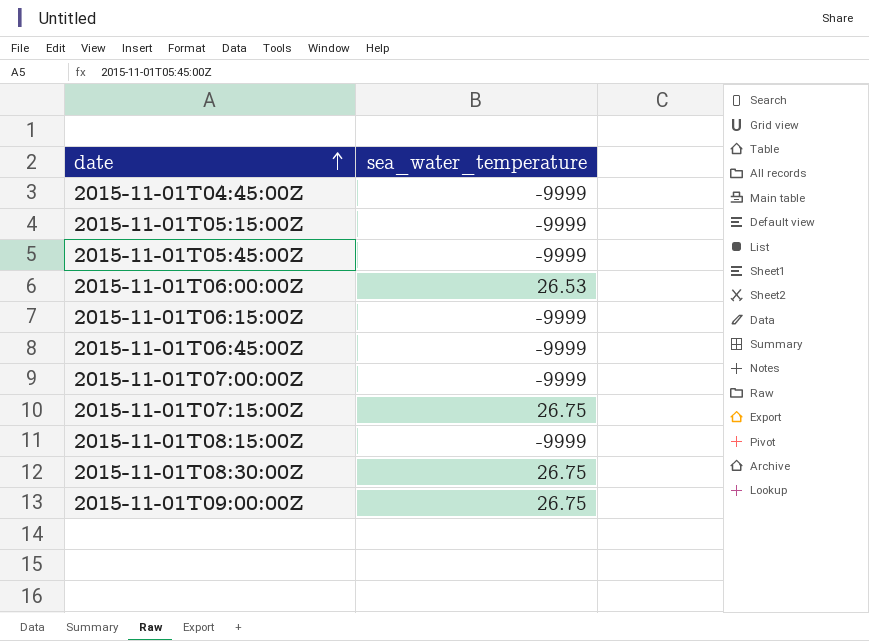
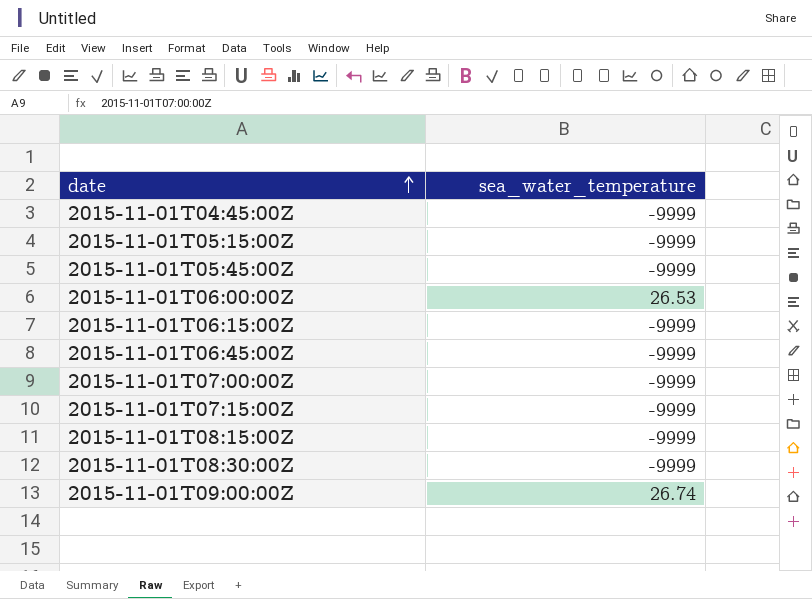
2015-11-01T07:15:00Z | sea_water_temperature: 26.75 -> -9999
2015-11-01T08:30:00Z | sea_water_temperature: 26.75 -> -9999
2015-11-01T09:00:00Z | sea_water_temperature: 26.75 -> 26.74

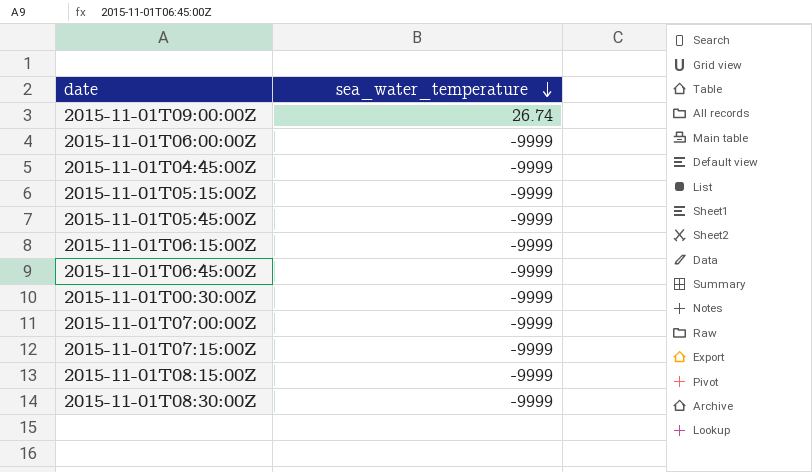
row order: date ascending -> sea_water_temperature descending
2015-11-01T06:00:00Z | sea_water_temperature: 26.53 -> -9999
row 2015-11-01T00:30:00Z: none -> -9999

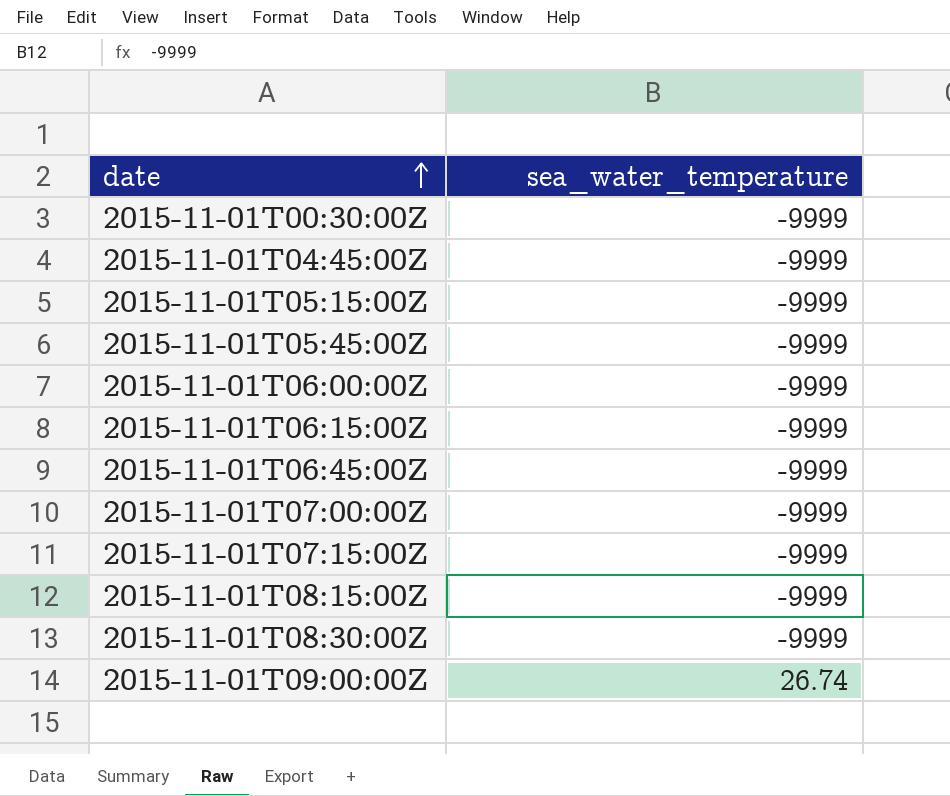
row order: sea_water_temperature descending -> date ascending

